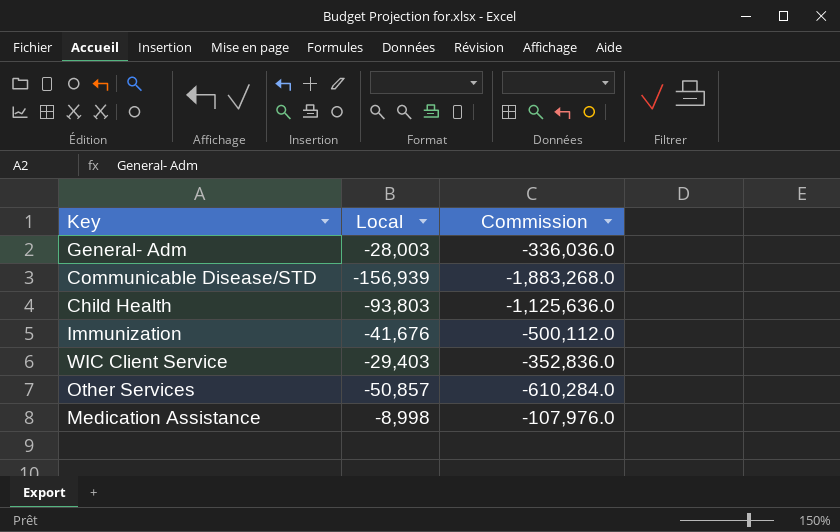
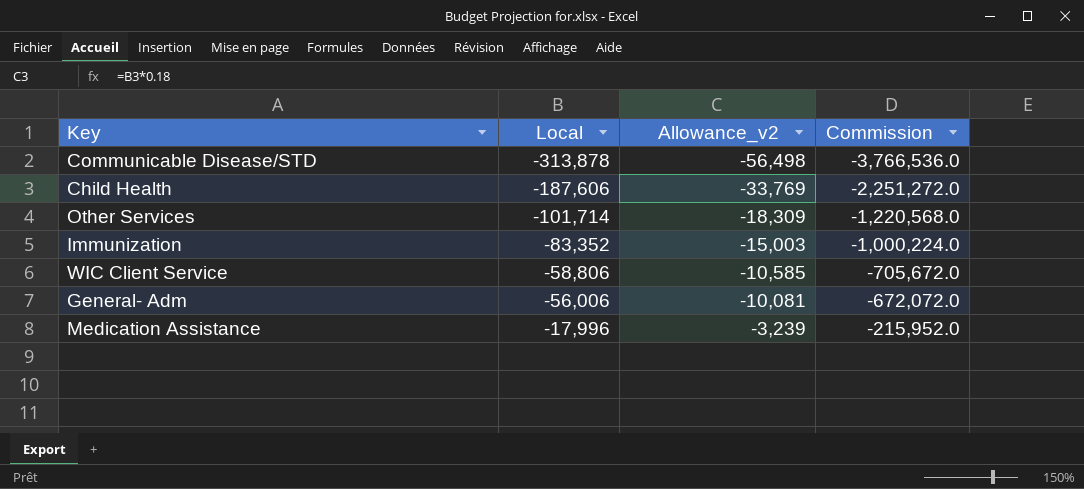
row order: none -> Local ascending
column Allowance_v2 | formula: none -> [Local] * 0.18
Communicable Disease/STD | Local: -156,939 -> -313,878
Communicable Disease/STD | Commission: -1,883,268.0 -> -3,766,536.0
Child Health | Local: -93,803 -> -187,606
Child Health | Commission: -1,125,636.0 -> -2,251,272.0
Other Services | Local: -50,857 -> -101,714
Other Services | Commission: -610,284.0 -> -1,220,568.0
Immunization | Local: -41,676 -> -83,352
Immunization | Commission: -500,112.0 -> -1,000,224.0
WIC Client Service | Local: -29,403 -> -58,806
WIC Client Service | Commission: -352,836.0 -> -705,672.0
General- Adm | Local: -28,003 -> -56,006
General- Adm | Commission: -336,036.0 -> -672,072.0
Medication Assistance | Local: -8,998 -> -17,996
Medication Assistance | Commission: -107,976.0 -> -215,952.0

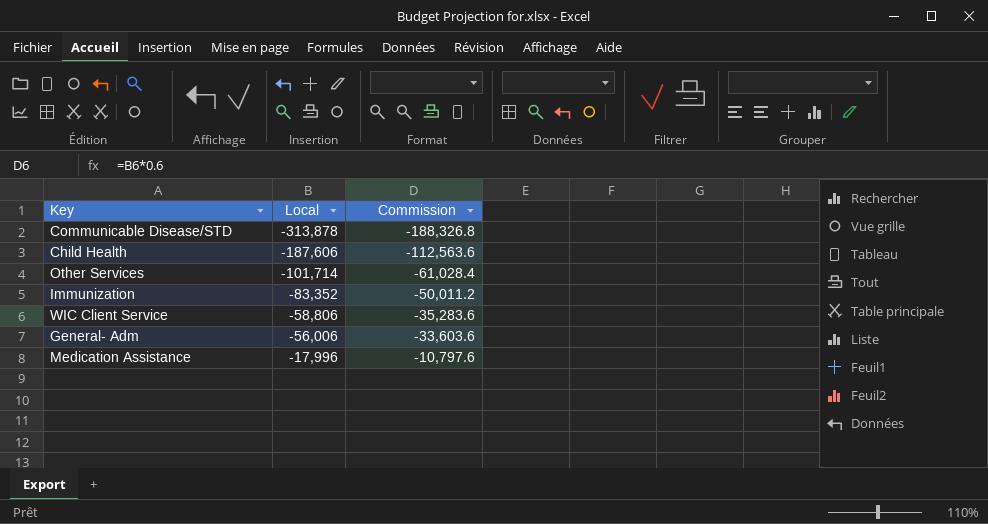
column Allowance_v2 | formula: [Local] * 0.18 -> none
column Commission | formula: [Local] * 12 -> [Local] * 0.6

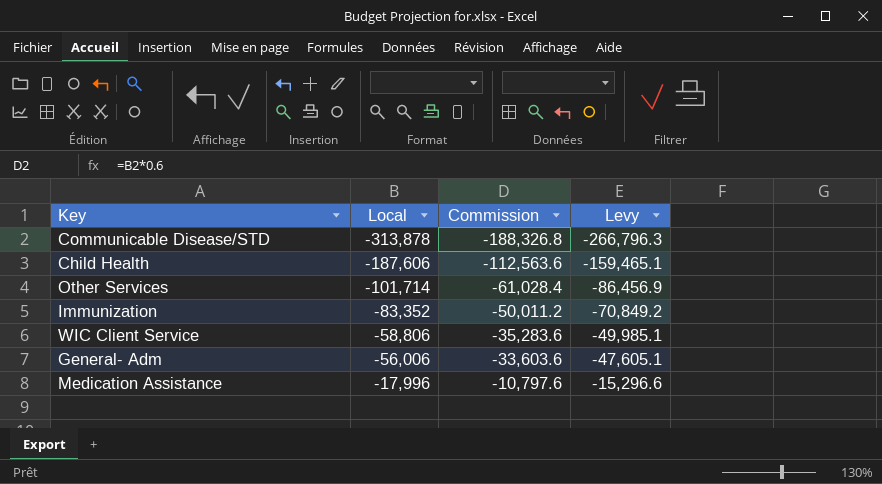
column Levy | formula: none -> [Local] * 0.85

